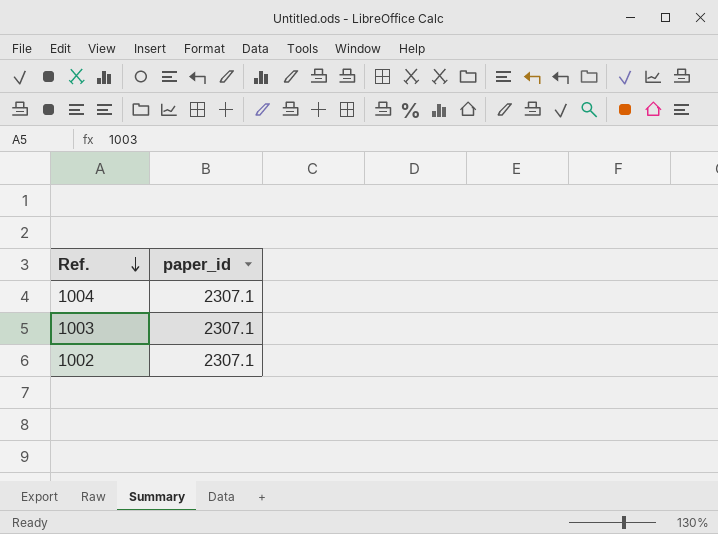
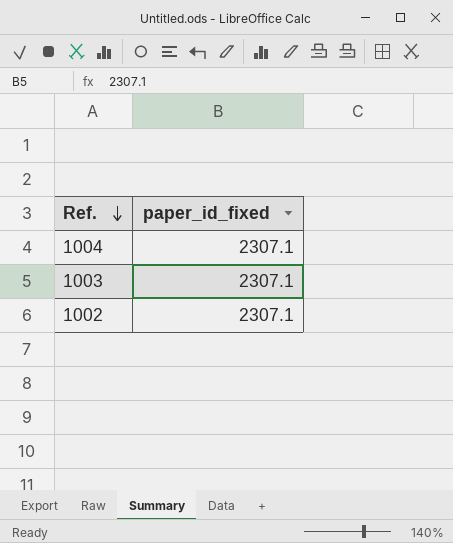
column name: paper_id -> paper_id_fixed

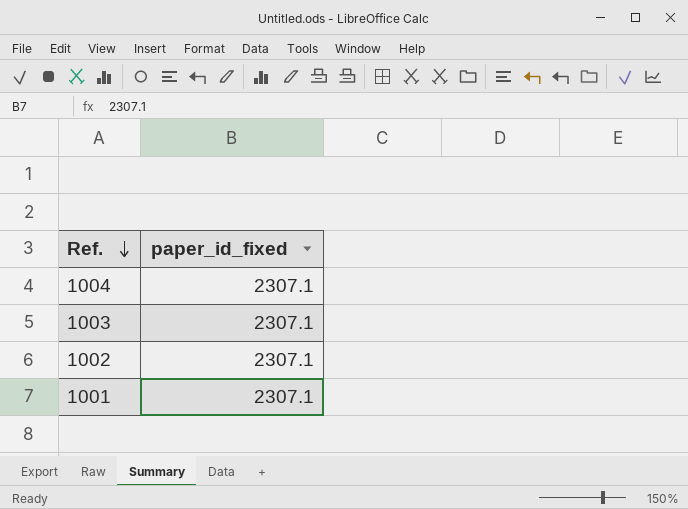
row 1001: none -> 2307.1

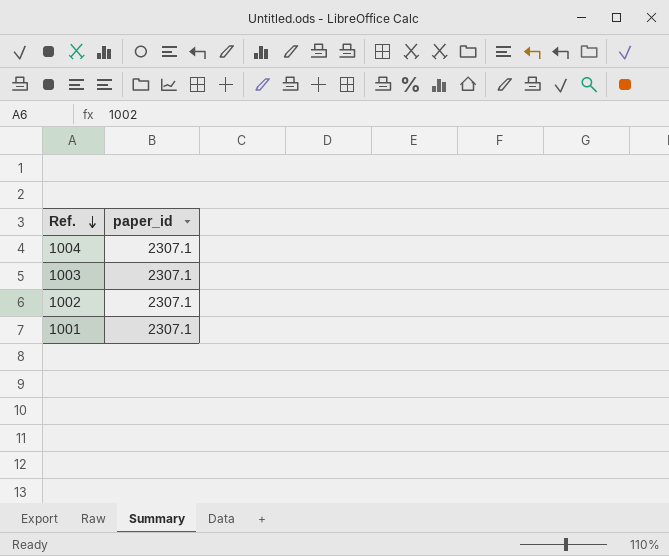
column name: paper_id_fixed -> paper_id

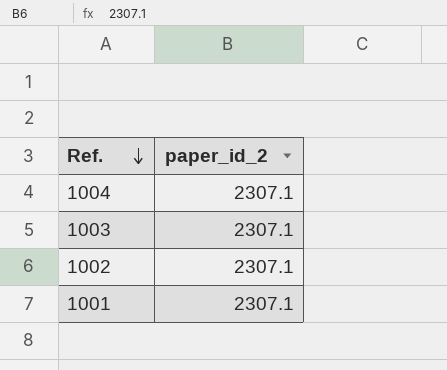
column name: paper_id -> paper_id_2

